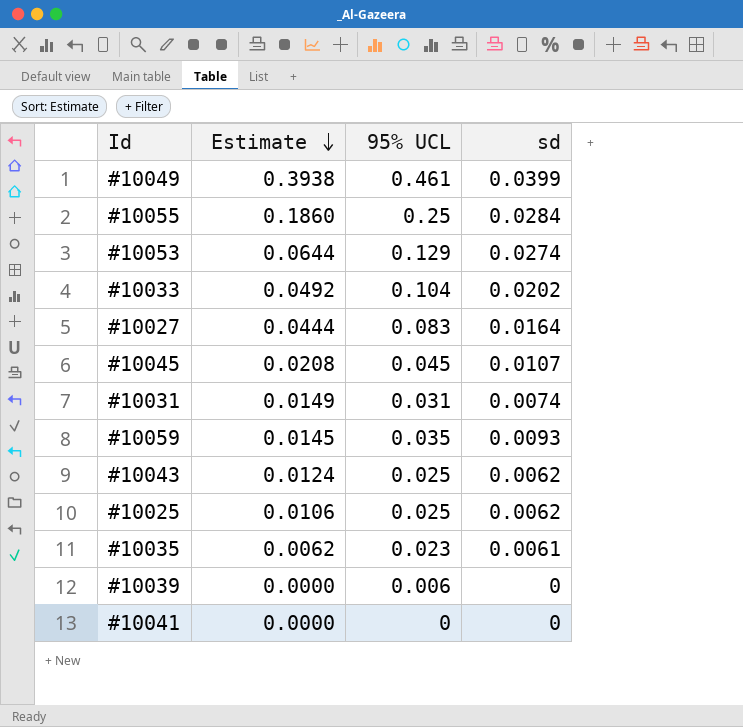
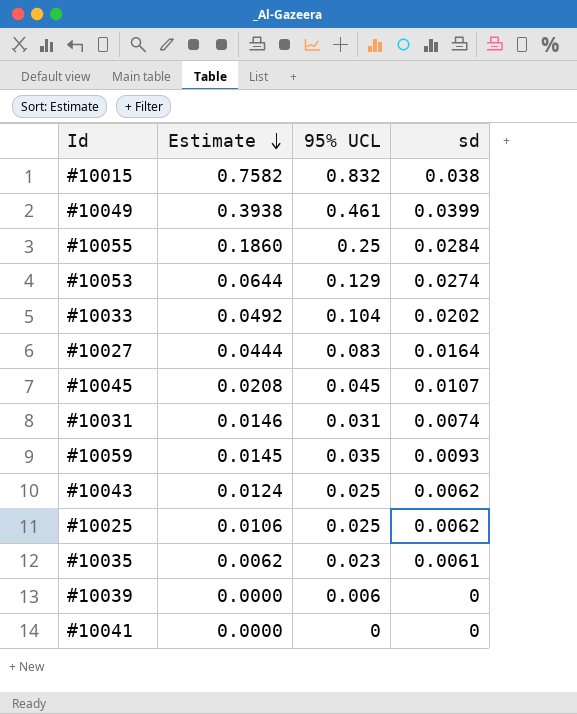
row #10015: none -> 0.7582 | 0.832 | 0.038
#10031 | Estimate: 0.0149 -> 0.0146

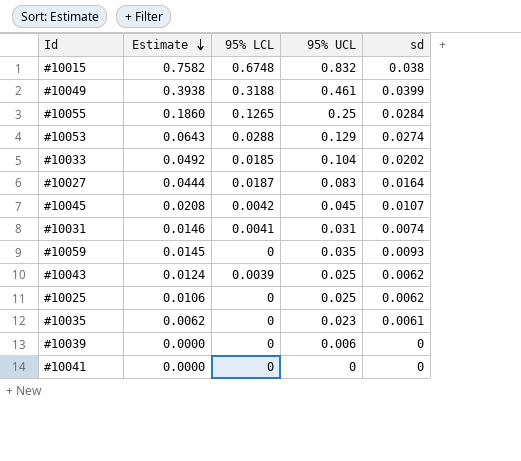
column 95% LCL | position: none -> 3
#10053 | Estimate: 0.0644 -> 0.0643

